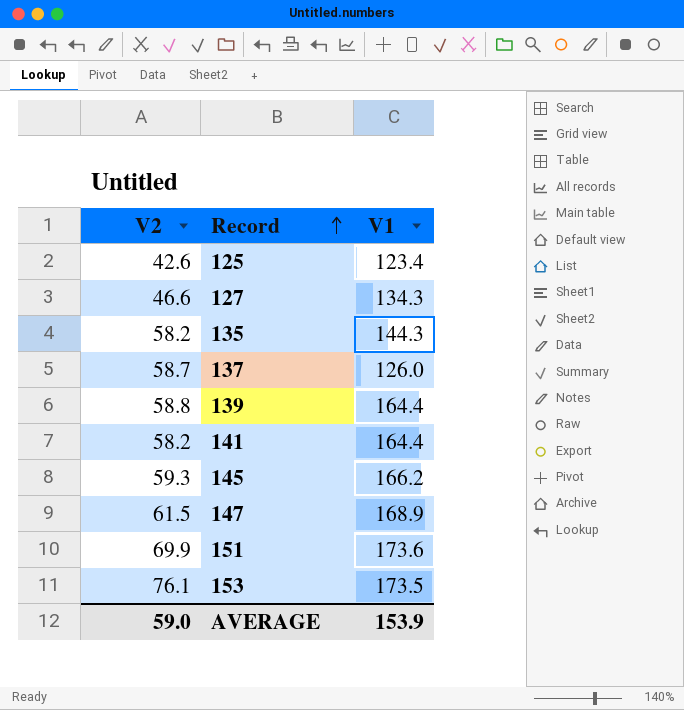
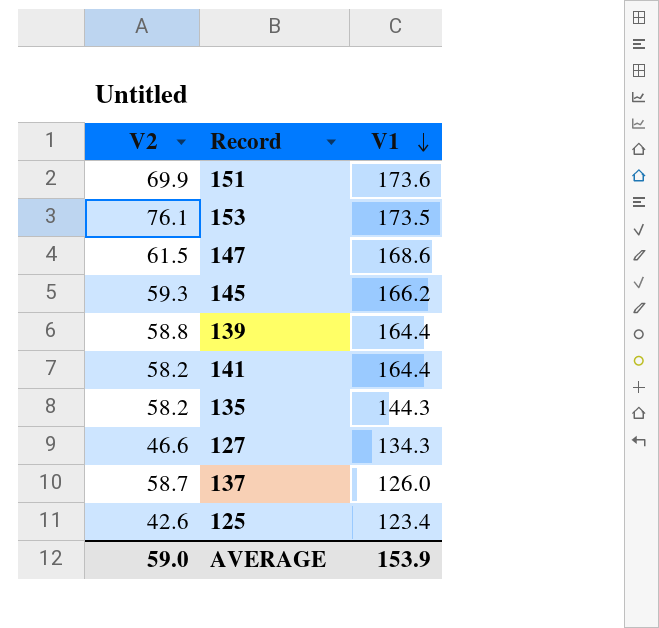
row order: Record ascending -> V1 descending
147 | V1: 168.9 -> 168.6

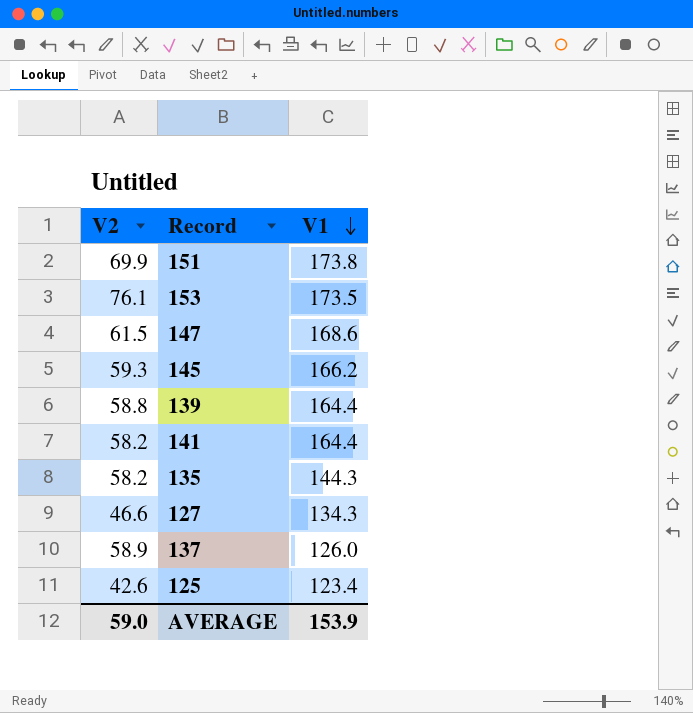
151 | V1: 173.6 -> 173.8
137 | V2: 58.7 -> 58.9

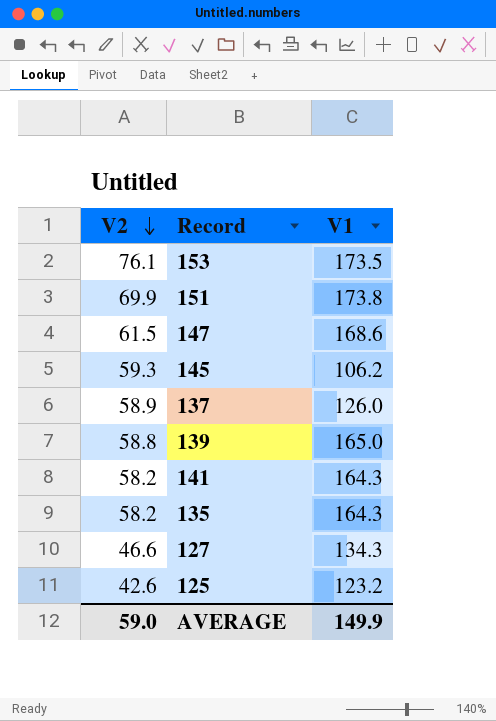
row order: V1 descending -> V2 descending
145 | V1: 166.2 -> 106.2
139 | V1: 164.4 -> 165.0
141 | V1: 164.4 -> 164.3
135 | V1: 144.3 -> 164.3
125 | V1: 123.4 -> 123.2
AVERAGE | V1: 153.9 -> 149.9

